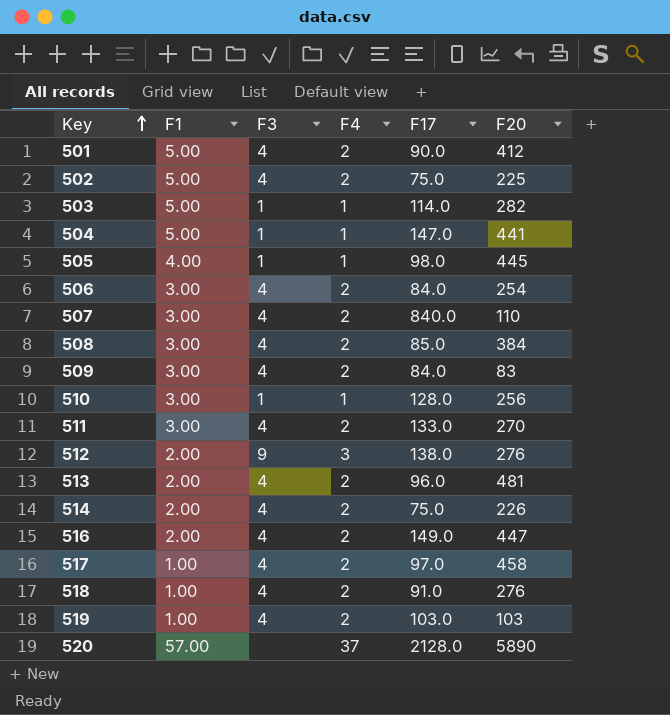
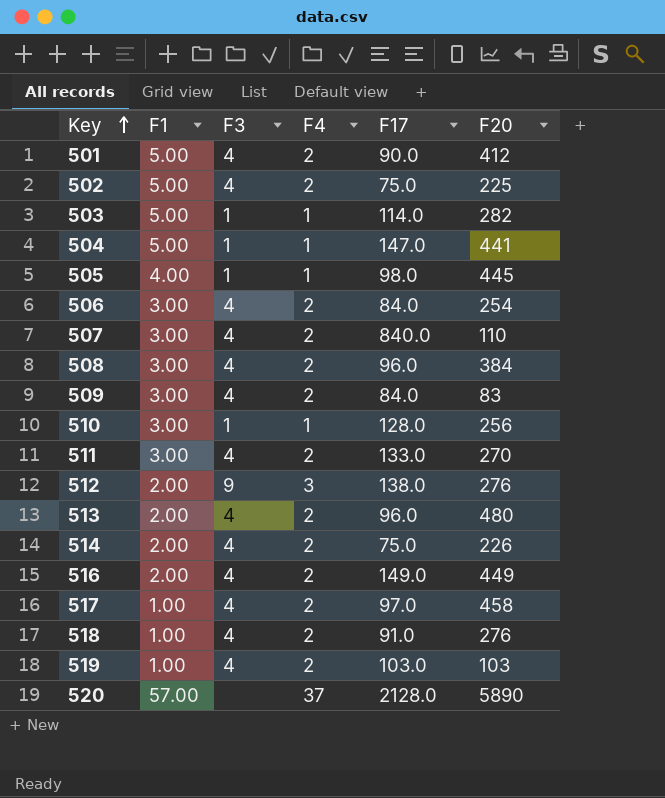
508 | F17: 85.0 -> 96.0
513 | F20: 481 -> 480
516 | F20: 447 -> 449

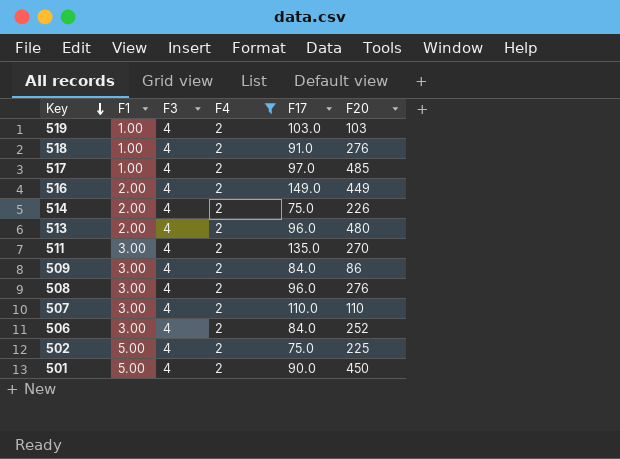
filter: none -> F4 = 2
row order: Key ascending -> Key descending
517 | F20: 458 -> 485
511 | F17: 133.0 -> 135.0
509 | F20: 83 -> 86
508 | F20: 384 -> 276
507 | F17: 840.0 -> 110.0
506 | F20: 254 -> 252
501 | F20: 412 -> 450

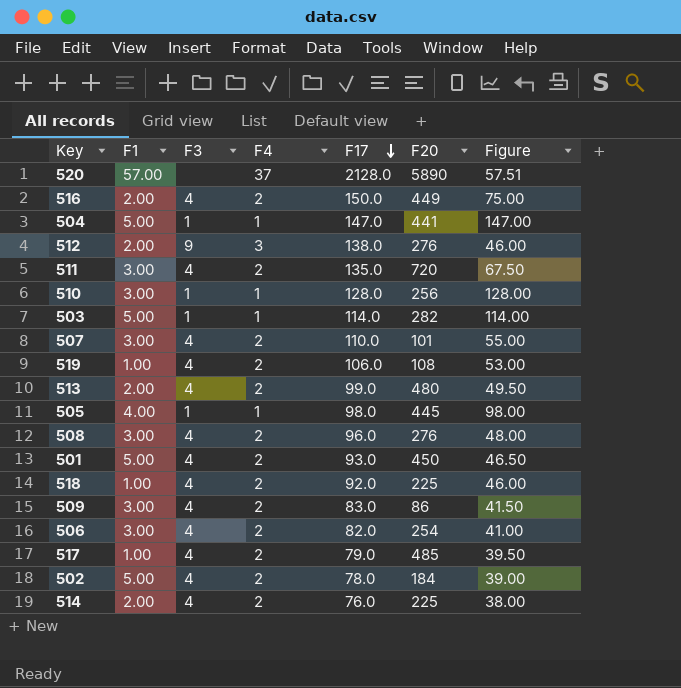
filter: F4 = 2 -> none
row order: Key descending -> F17 descending
column Figure | formula: none -> [F17] / [F4]
516 | F17: 149.0 -> 150.0
511 | F20: 270 -> 720
507 | F20: 110 -> 101
519 | F17: 103.0 -> 106.0
519 | F20: 103 -> 108
513 | F17: 96.0 -> 99.0
501 | F17: 90.0 -> 93.0
518 | F17: 91.0 -> 92.0
518 | F20: 276 -> 225
509 | F17: 84.0 -> 83.0
506 | F17: 84.0 -> 82.0
506 | F20: 252 -> 254
517 | F17: 97.0 -> 79.0
502 | F17: 75.0 -> 78.0
502 | F20: 225 -> 184
514 | F17: 75.0 -> 76.0
514 | F20: 226 -> 225

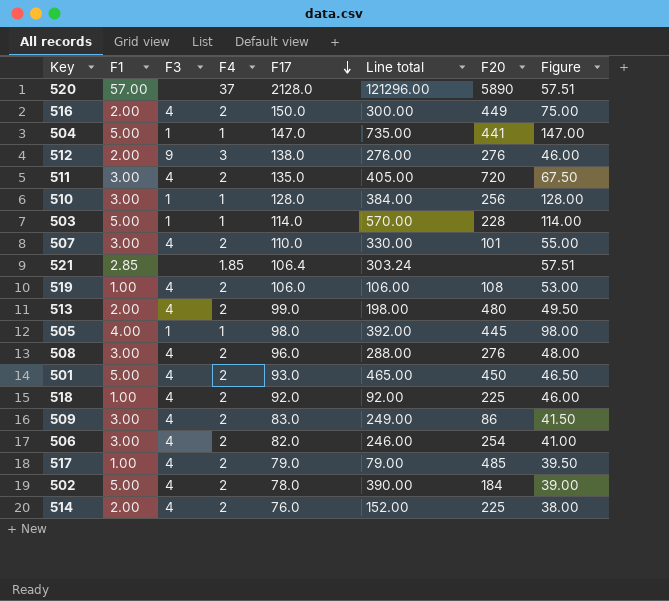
column Line total | formula: none -> [F1] * [F17]
503 | F20: 282 -> 228
row 521: none -> 2.85 | none | 1.85 | 106.4 | 303.24 | none | 57.51

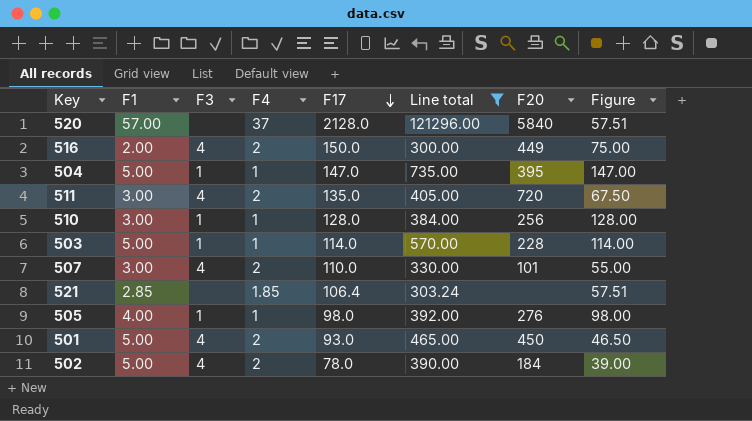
filter: none -> Line total >= 300.00
520 | F20: 5890 -> 5840
504 | F20: 441 -> 395
505 | F20: 445 -> 276

